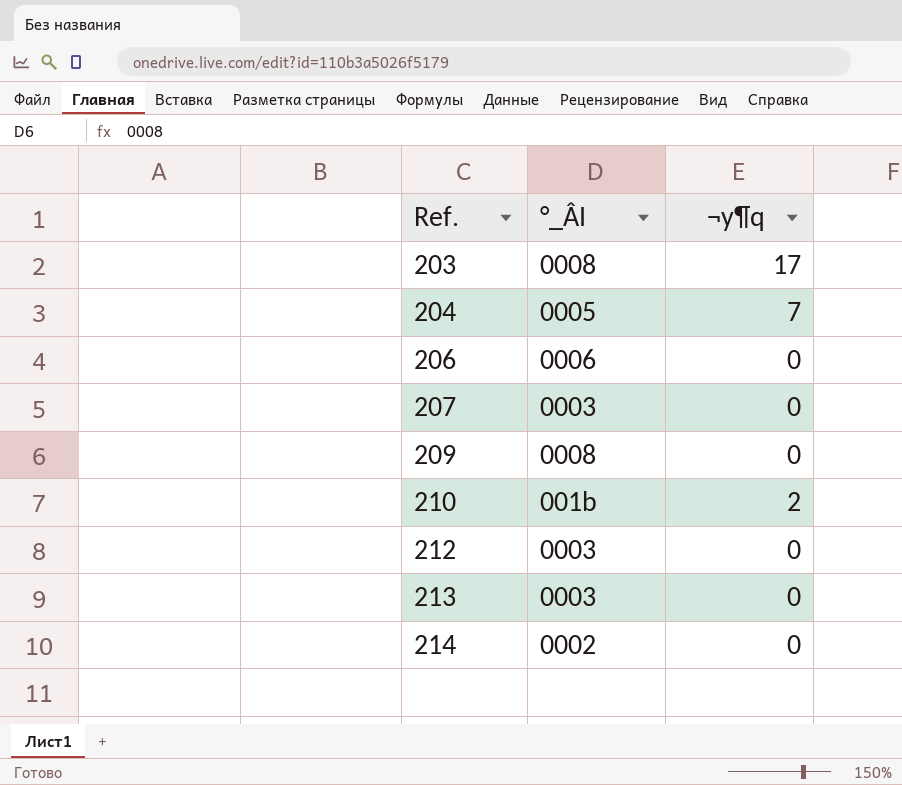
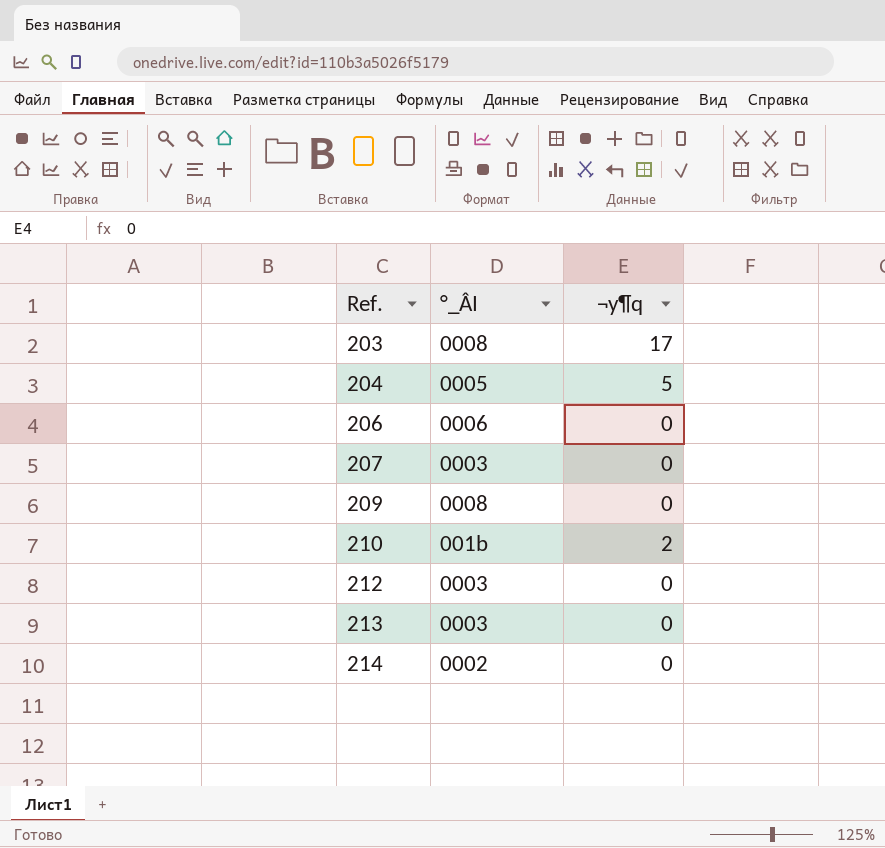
204 | ¬y¶q: 7 -> 5

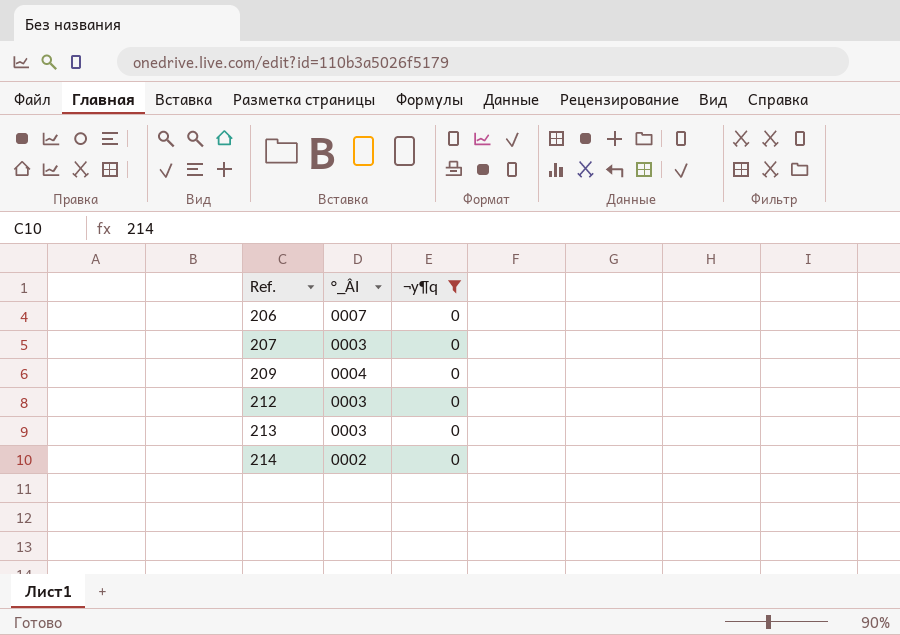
filter: none -> ¬y¶q = 0
206 | °_ÂI: 0006 -> 0007
209 | °_ÂI: 0008 -> 0004

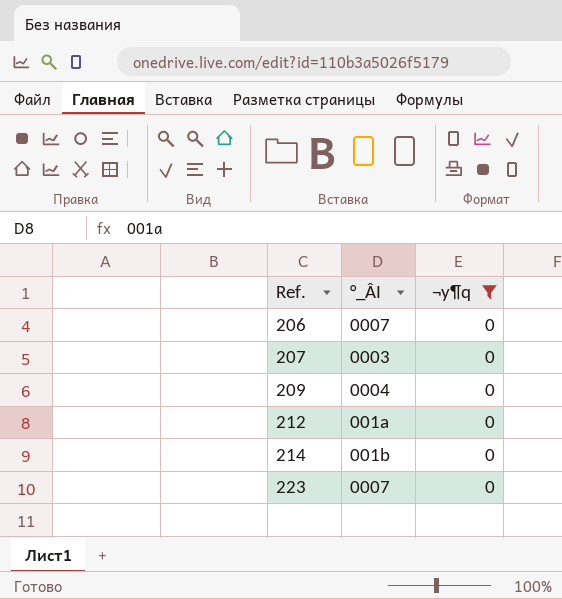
row 213: 0003 | 0 -> none
212 | °_ÂI: 0003 -> 001a
214 | °_ÂI: 0002 -> 001b
row 223: none -> 0007 | 0

